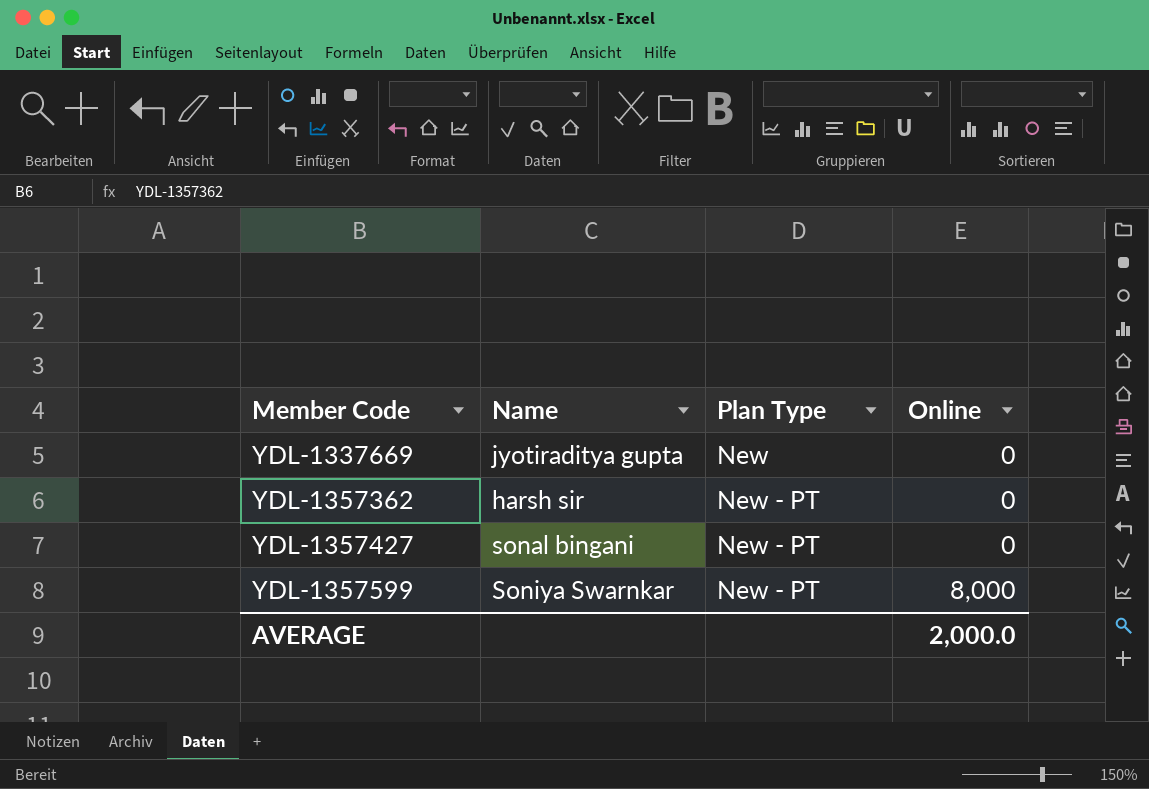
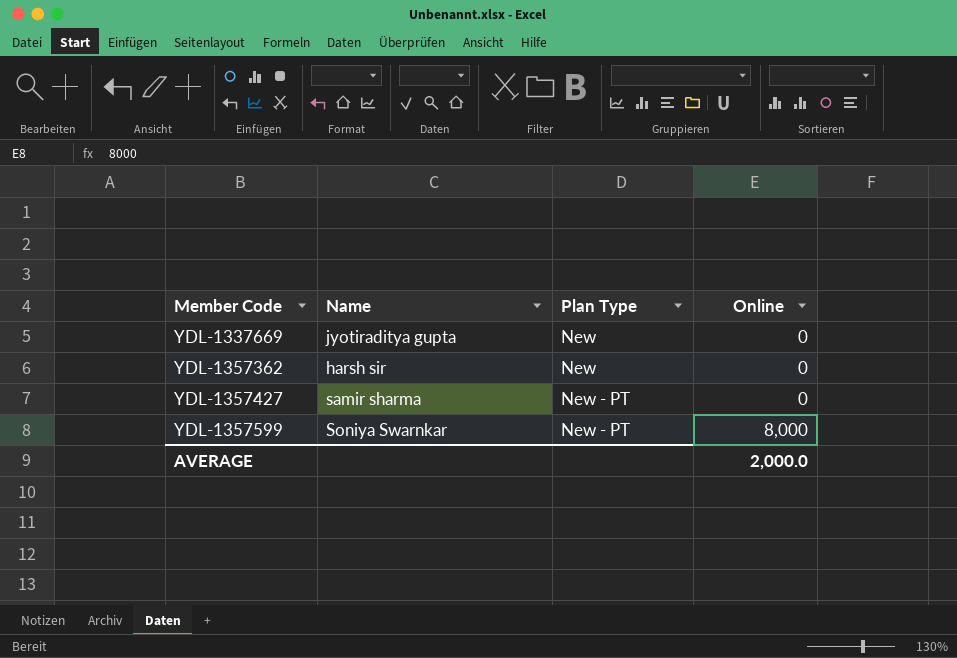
YDL-1357362 | Plan Type: New - PT -> New
YDL-1357427 | Name: sonal bingani -> samir sharma

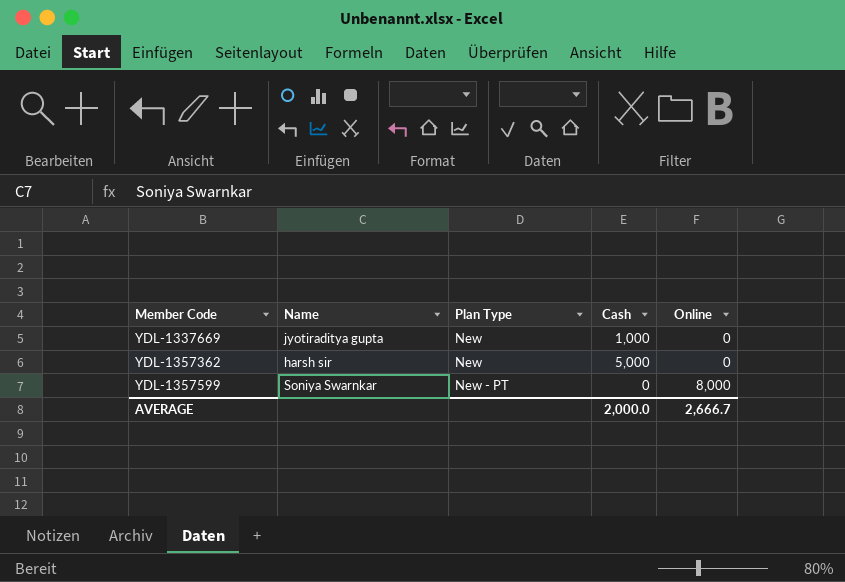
column Cash | position: none -> 4
row YDL-1357427: samir sharma | New - PT | 0 -> none
AVERAGE | Online: 2,000.0 -> 2,666.7

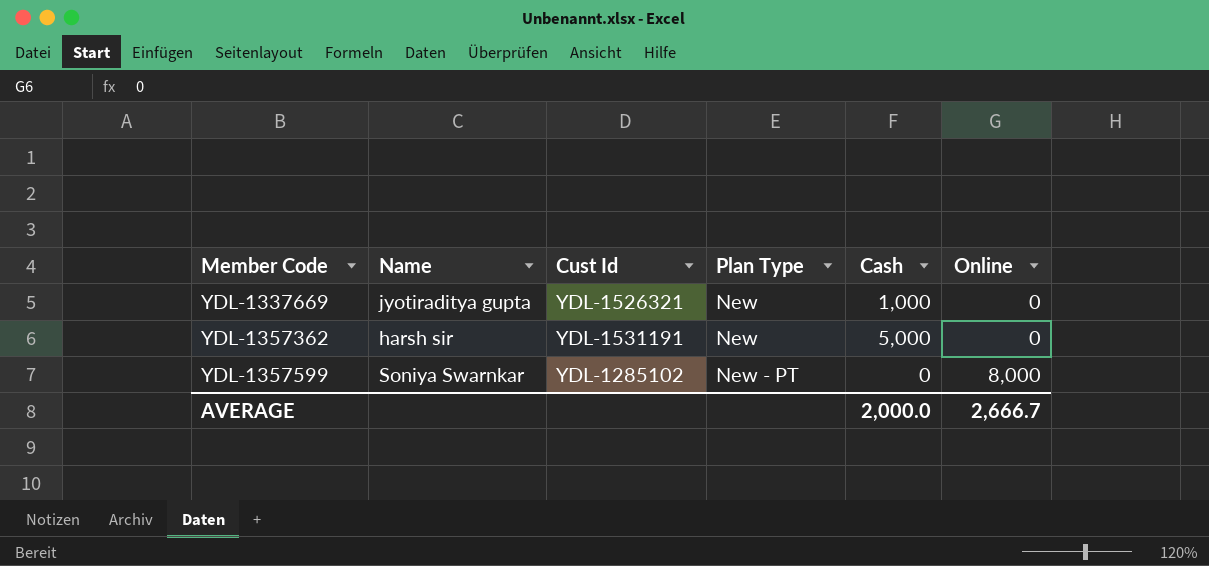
column Cust Id | position: none -> 3

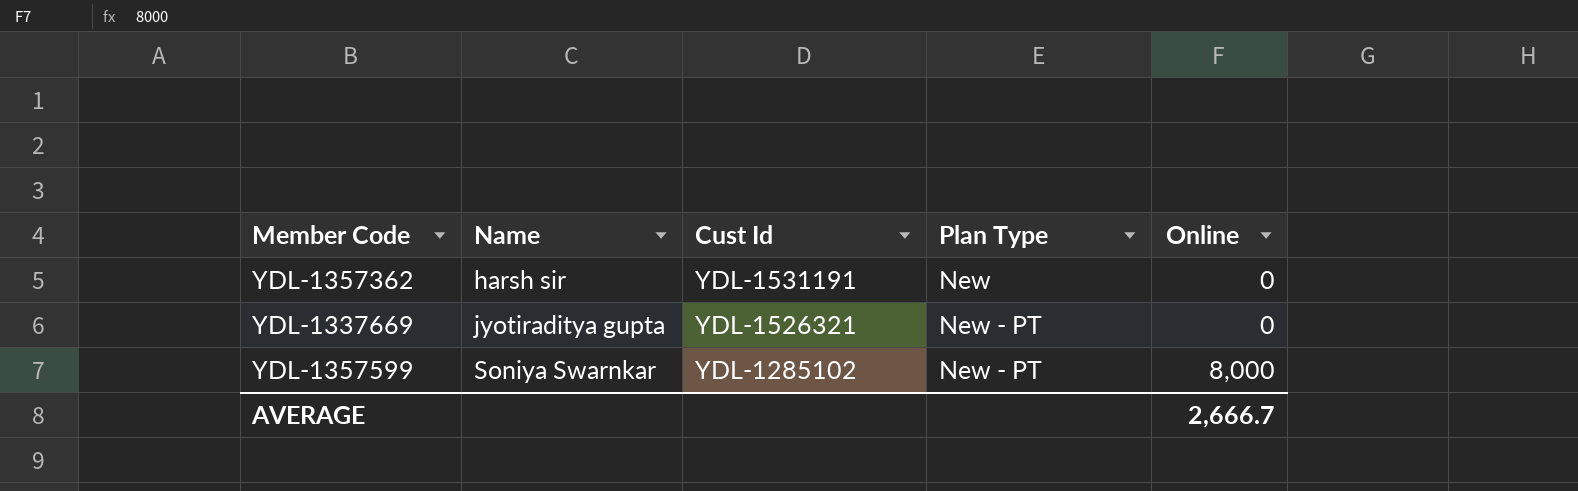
row order: Member Code ascending -> Name ascending
column Cash | position: 5 -> none
YDL-1337669 | Plan Type: New -> New - PT

